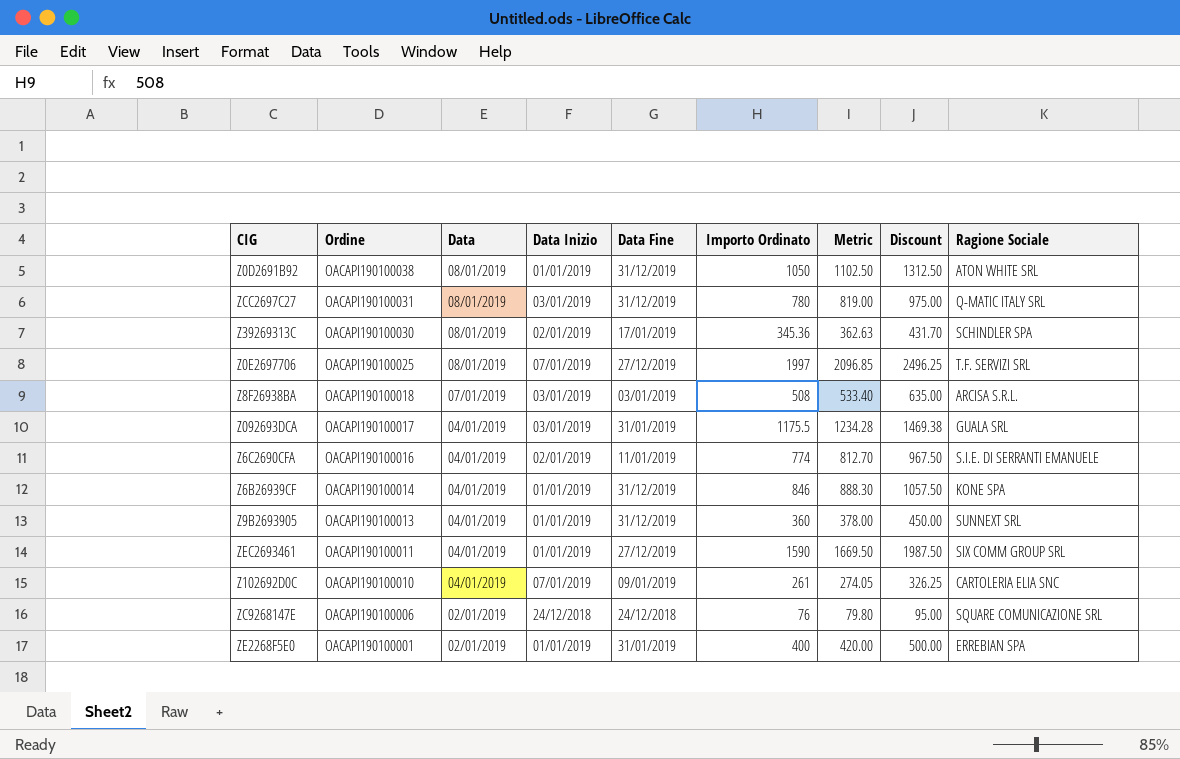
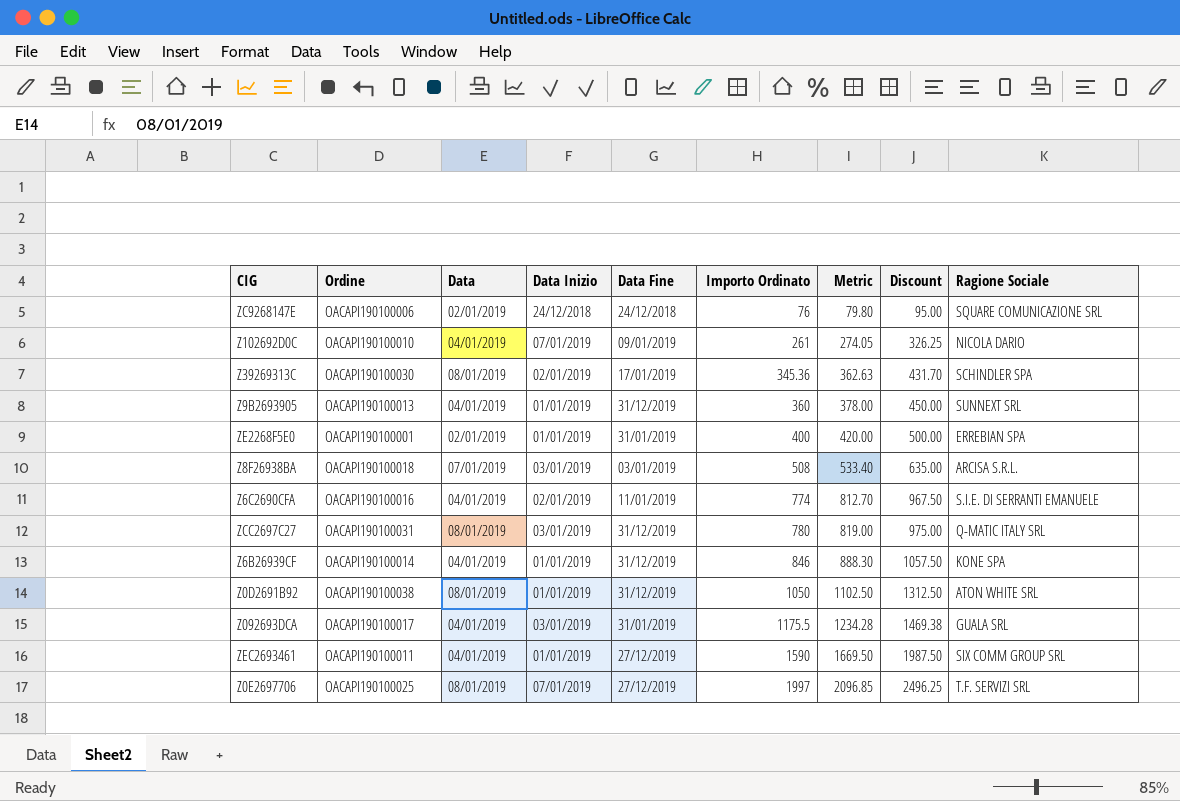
row order: Ordine descending -> Importo Ordinato ascending
Z102692D0C | Ragione Sociale: CARTOLERIA ELIA SNC -> NICOLA DARIO

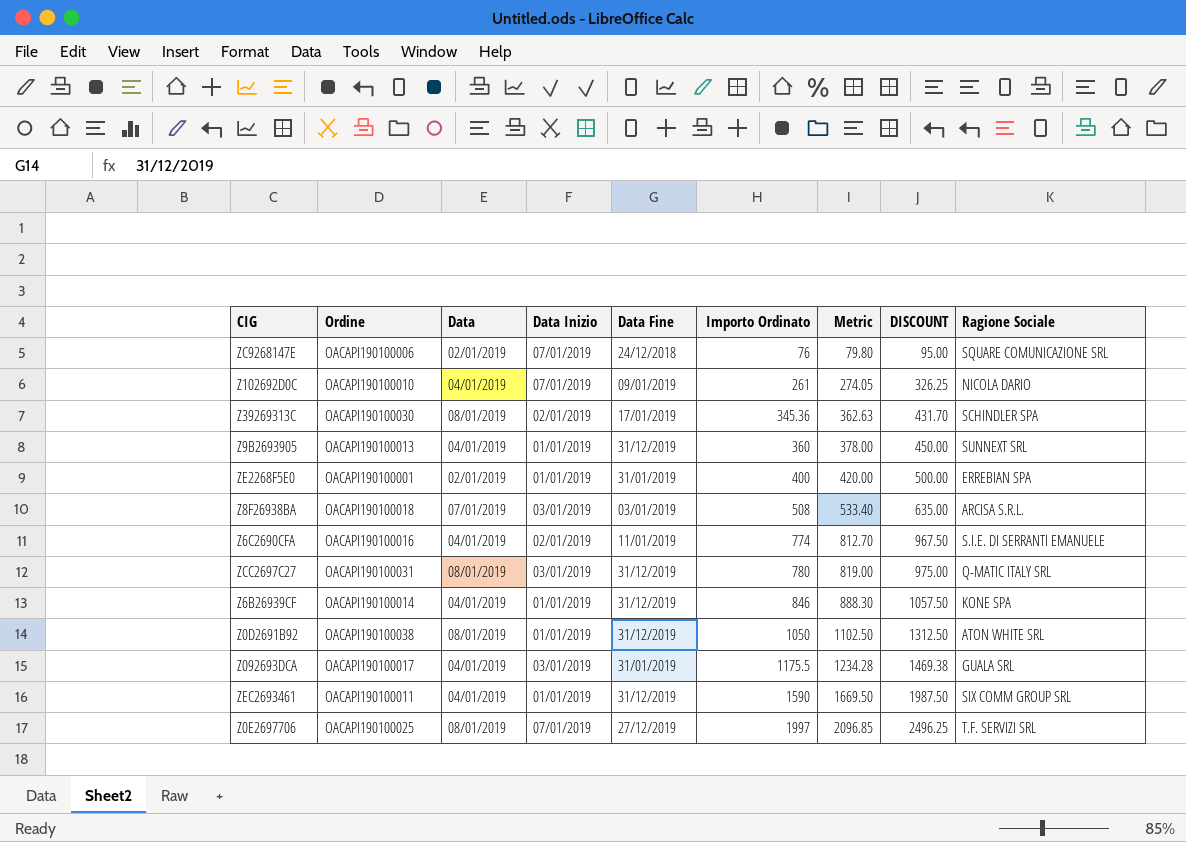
column name: Discount -> DISCOUNT
ZC9268147E | Data Inizio: 24/12/2018 -> 07/01/2019
ZEC2693461 | Data Fine: 27/12/2019 -> 31/12/2019

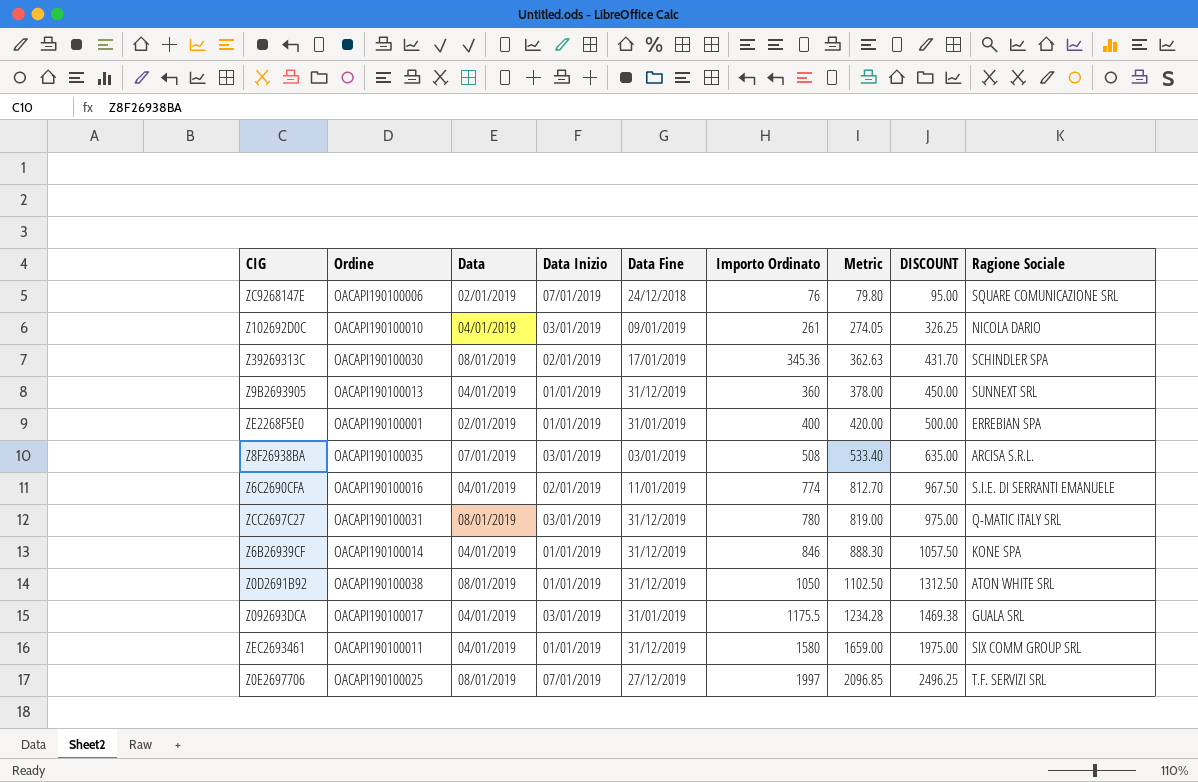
Z102692D0C | Data Inizio: 07/01/2019 -> 03/01/2019
Z8F26938BA | Ordine: OACAPI190100018 -> OACAPI190100035
ZEC2693461 | Importo Ordinato: 1590 -> 1580
ZEC2693461 | Metric: 1669.50 -> 1659.00
ZEC2693461 | DISCOUNT: 1987.50 -> 1975.00

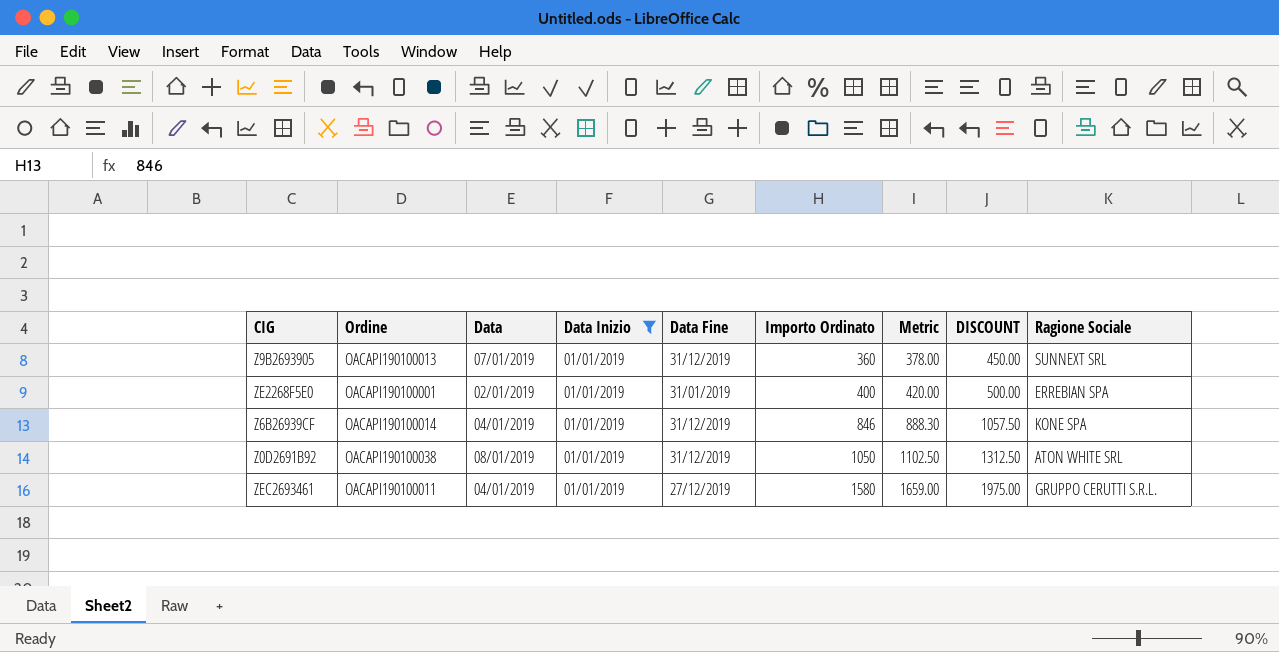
filter: none -> Data Inizio = 01/01/2019
Z9B2693905 | Data: 04/01/2019 -> 07/01/2019
ZEC2693461 | Data Fine: 31/12/2019 -> 27/12/2019
ZEC2693461 | Ragione Sociale: SIX COMM GROUP SRL -> GRUPPO CERUTTI S.R.L.

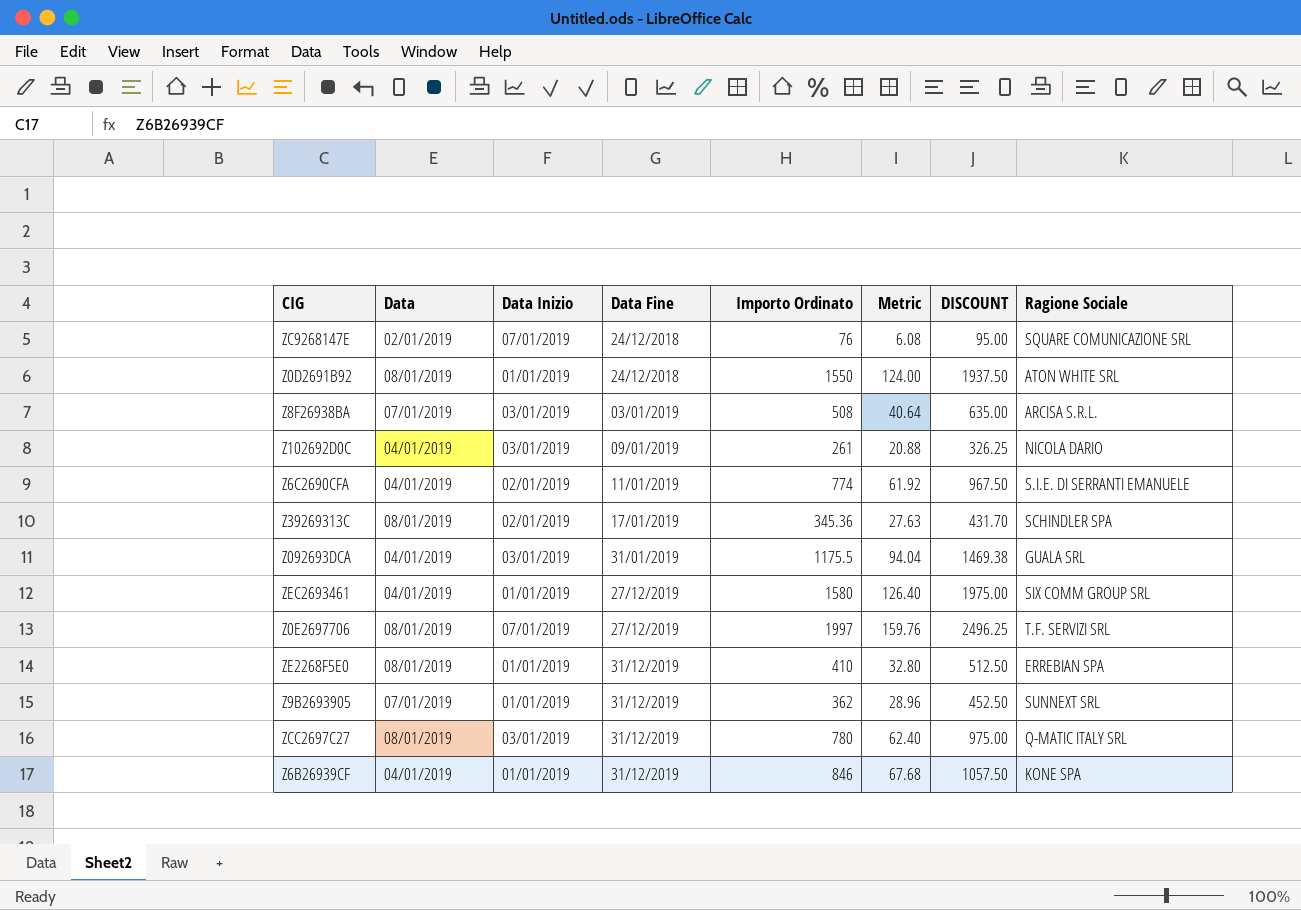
filter: Data Inizio = 01/01/2019 -> none
row order: Importo Ordinato ascending -> Data Fine ascending
column Ordine | position: 2 -> none
column Metric | formula: [Importo Ordinato] * 1.05 -> [Importo Ordinato] * 0.08
Z0D2691B92 | Data Fine: 31/12/2019 -> 24/12/2018
Z0D2691B92 | Importo Ordinato: 1050 -> 1550
Z0D2691B92 | DISCOUNT: 1312.50 -> 1937.50
ZEC2693461 | Ragione Sociale: GRUPPO CERUTTI S.R.L. -> SIX COMM GROUP SRL
ZE2268F5E0 | Data: 02/01/2019 -> 08/01/2019
ZE2268F5E0 | Data Fine: 31/01/2019 -> 31/12/2019
ZE2268F5E0 | Importo Ordinato: 400 -> 410
ZE2268F5E0 | DISCOUNT: 500.00 -> 512.50
Z9B2693905 | Importo Ordinato: 360 -> 362
Z9B2693905 | DISCOUNT: 450.00 -> 452.50

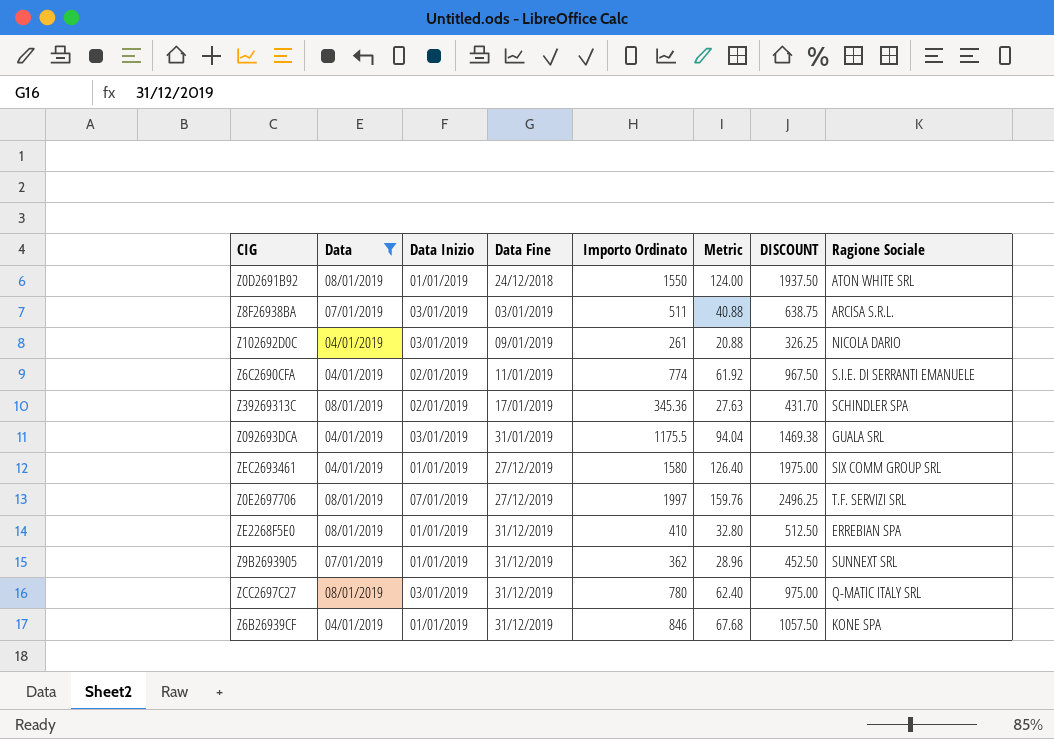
filter: none -> Data != 02/01/2019
Z8F26938BA | Importo Ordinato: 508 -> 511
Z8F26938BA | Metric: 40.64 -> 40.88
Z8F26938BA | DISCOUNT: 635.00 -> 638.75

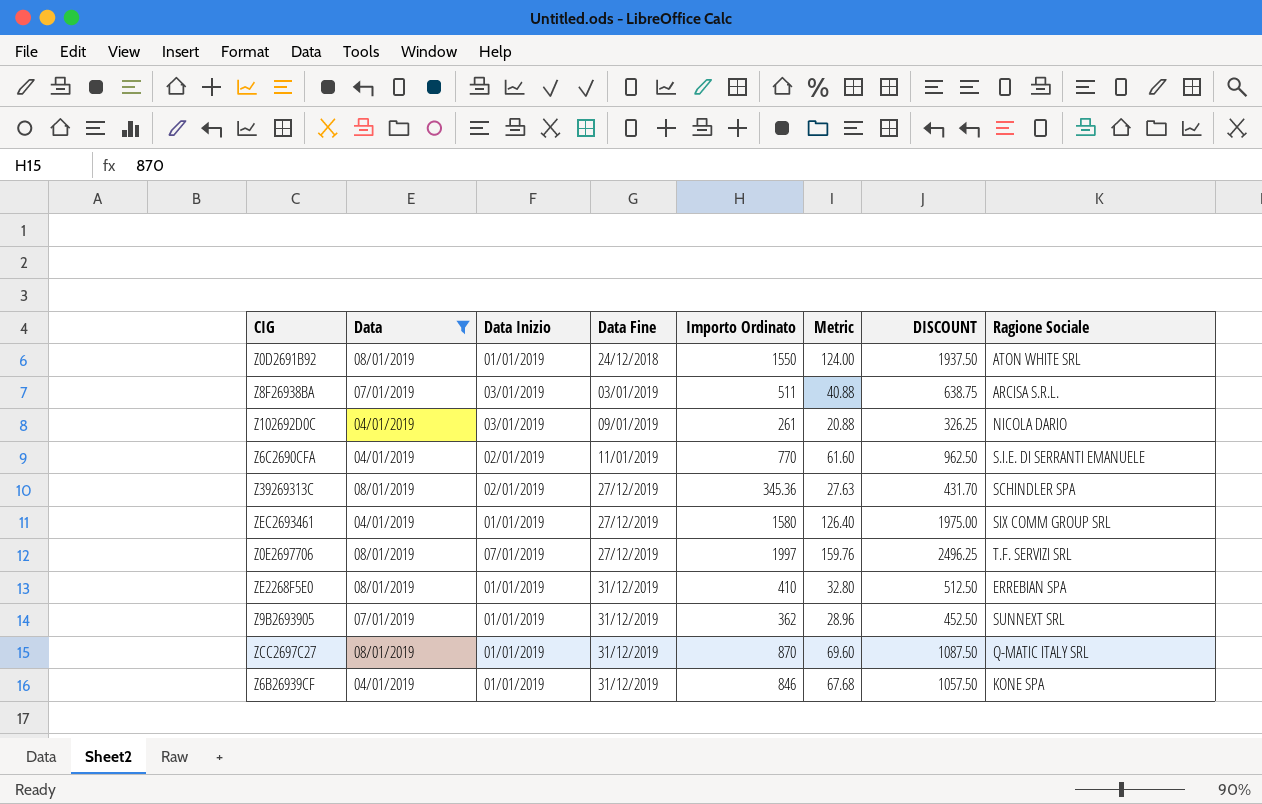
row Z092693DCA: 04/01/2019 | 03/01/2019 | 31/01/2019 | 1175.5 | 94.04 | 1469.38 | GUALA SRL -> none
Z6C2690CFA | Importo Ordinato: 774 -> 770
Z6C2690CFA | Metric: 61.92 -> 61.60
Z6C2690CFA | DISCOUNT: 967.50 -> 962.50
Z39269313C | Data Fine: 17/01/2019 -> 27/12/2019
ZCC2697C27 | Data Inizio: 03/01/2019 -> 01/01/2019
ZCC2697C27 | Importo Ordinato: 780 -> 870
ZCC2697C27 | Metric: 62.40 -> 69.60
ZCC2697C27 | DISCOUNT: 975.00 -> 1087.50

